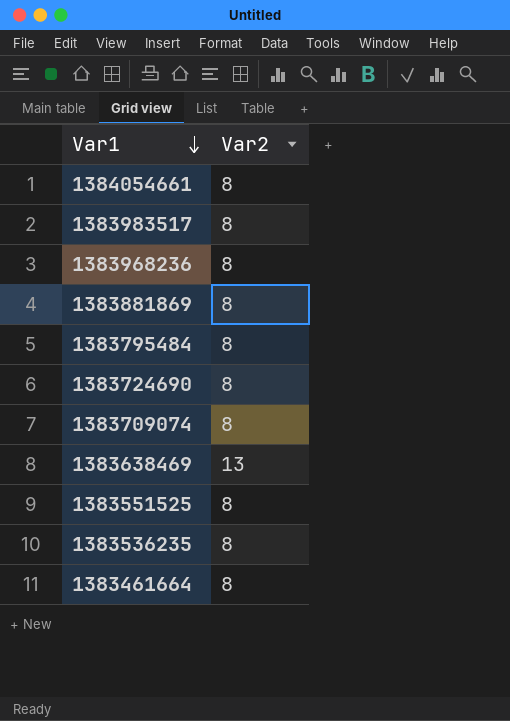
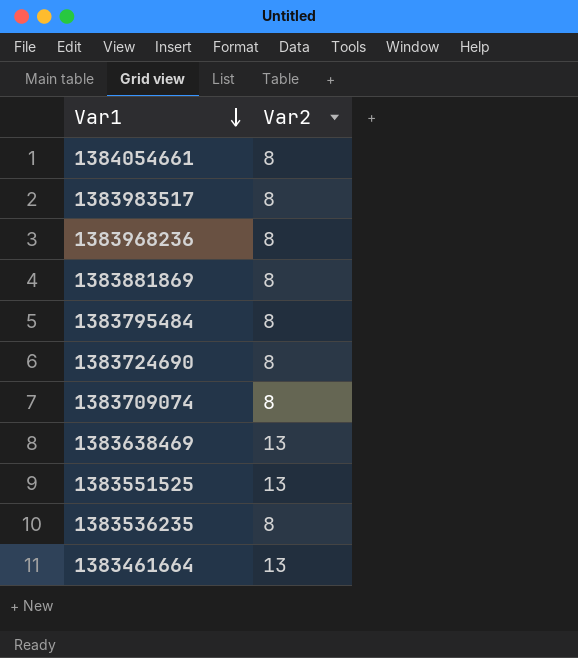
1383551525 | Var2: 8 -> 13
1383461664 | Var2: 8 -> 13

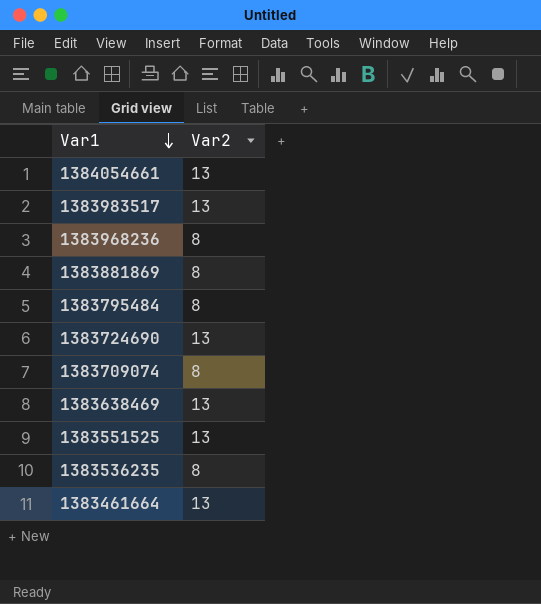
1384054661 | Var2: 8 -> 13
1383983517 | Var2: 8 -> 13
1383724690 | Var2: 8 -> 13

